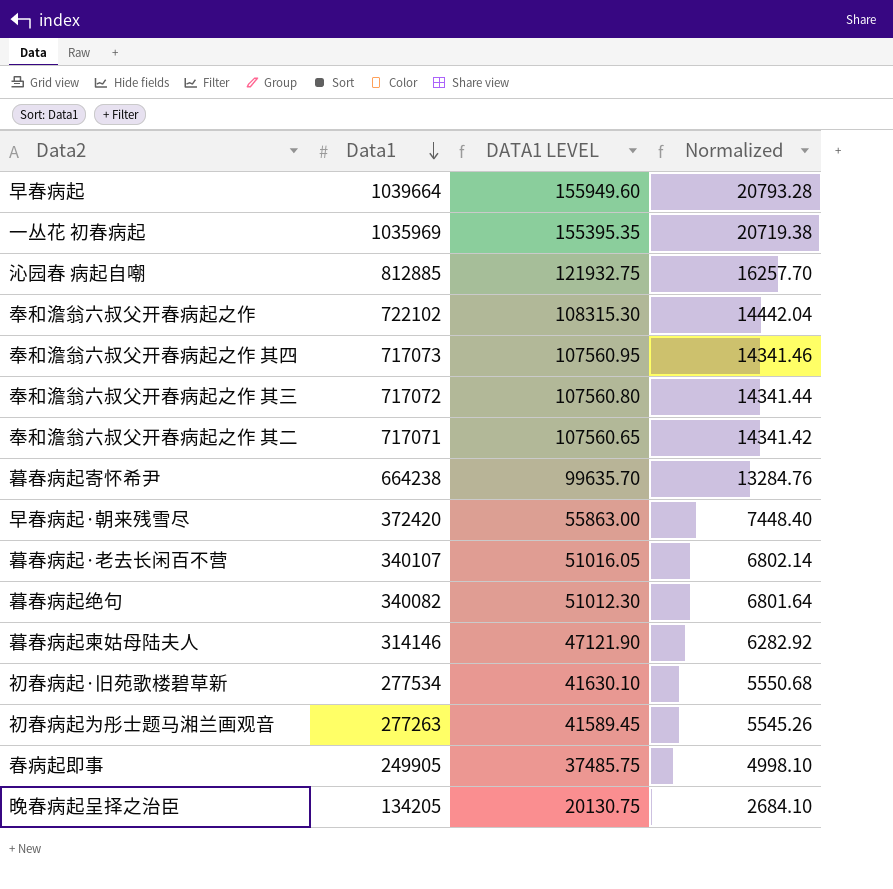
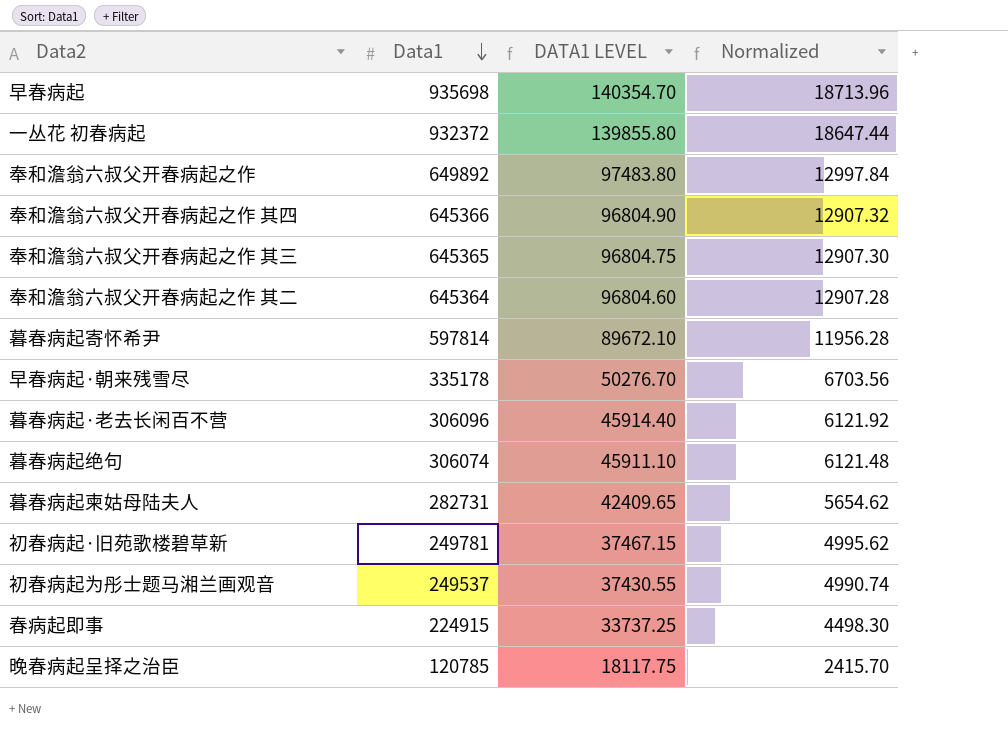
row 沁园春 病起自嘲: 812885 | 121932.75 | 16257.70 -> none
早春病起 | Data1: 1039664 -> 935698
早春病起 | DATA1 LEVEL: 155949.60 -> 140354.70
早春病起 | Normalized: 20793.28 -> 18713.96
一丛花 初春病起 | Data1: 1035969 -> 932372
一丛花 初春病起 | DATA1 LEVEL: 155395.35 -> 139855.80
一丛花 初春病起 | Normalized: 20719.38 -> 18647.44
奉和澹翁六叔父开春病起之作 | Data1: 722102 -> 649892
奉和澹翁六叔父开春病起之作 | DATA1 LEVEL: 108315.30 -> 97483.80
奉和澹翁六叔父开春病起之作 | Normalized: 14442.04 -> 12997.84
奉和澹翁六叔父开春病起之作 其四 | Data1: 717073 -> 645366
奉和澹翁六叔父开春病起之作 其四 | DATA1 LEVEL: 107560.95 -> 96804.90
奉和澹翁六叔父开春病起之作 其四 | Normalized: 14341.46 -> 12907.32
奉和澹翁六叔父开春病起之作 其三 | Data1: 717072 -> 645365
奉和澹翁六叔父开春病起之作 其三 | DATA1 LEVEL: 107560.80 -> 96804.75
奉和澹翁六叔父开春病起之作 其三 | Normalized: 14341.44 -> 12907.30
奉和澹翁六叔父开春病起之作 其二 | Data1: 717071 -> 645364
奉和澹翁六叔父开春病起之作 其二 | DATA1 LEVEL: 107560.65 -> 96804.60
奉和澹翁六叔父开春病起之作 其二 | Normalized: 14341.42 -> 12907.28
暮春病起寄怀希尹 | Data1: 664238 -> 597814
暮春病起寄怀希尹 | DATA1 LEVEL: 99635.70 -> 89672.10
暮春病起寄怀希尹 | Normalized: 13284.76 -> 11956.28
早春病起·朝来残雪尽 | Data1: 372420 -> 335178
早春病起·朝来残雪尽 | DATA1 LEVEL: 55863.00 -> 50276.70
早春病起·朝来残雪尽 | Normalized: 7448.40 -> 6703.56
暮春病起·老去长闲百不营 | Data1: 340107 -> 306096
暮春病起·老去长闲百不营 | DATA1 LEVEL: 51016.05 -> 45914.40
暮春病起·老去长闲百不营 | Normalized: 6802.14 -> 6121.92
暮春病起绝句 | Data1: 340082 -> 306074
暮春病起绝句 | DATA1 LEVEL: 51012.30 -> 45911.10
暮春病起绝句 | Normalized: 6801.64 -> 6121.48
暮春病起柬姑母陆夫人 | Data1: 314146 -> 282731
暮春病起柬姑母陆夫人 | DATA1 LEVEL: 47121.90 -> 42409.65
暮春病起柬姑母陆夫人 | Normalized: 6282.92 -> 5654.62
初春病起·旧苑歌楼碧草新 | Data1: 277534 -> 249781
初春病起·旧苑歌楼碧草新 | DATA1 LEVEL: 41630.10 -> 37467.15
初春病起·旧苑歌楼碧草新 | Normalized: 5550.68 -> 4995.62
初春病起为彤士题马湘兰画观音 | Data1: 277263 -> 249537
初春病起为彤士题马湘兰画观音 | DATA1 LEVEL: 41589.45 -> 37430.55
初春病起为彤士题马湘兰画观音 | Normalized: 5545.26 -> 4990.74
春病起即事 | Data1: 249905 -> 224915
春病起即事 | DATA1 LEVEL: 37485.75 -> 33737.25
春病起即事 | Normalized: 4998.10 -> 4498.30
晚春病起呈择之治臣 | Data1: 134205 -> 120785
晚春病起呈择之治臣 | DATA1 LEVEL: 20130.75 -> 18117.75
晚春病起呈择之治臣 | Normalized: 2684.10 -> 2415.70

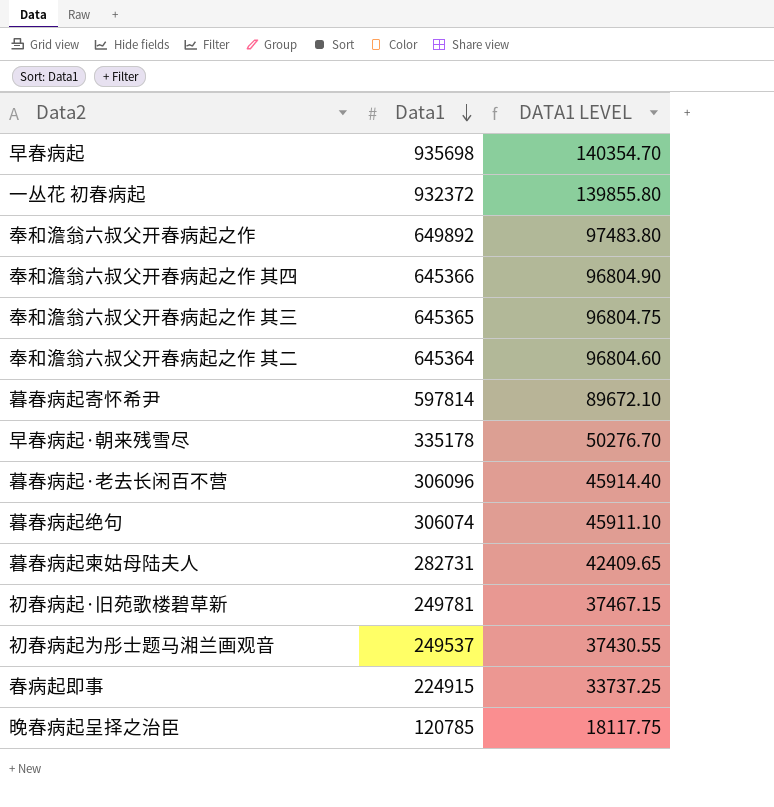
column Normalized | formula: [Data1] * 0.02 -> none

